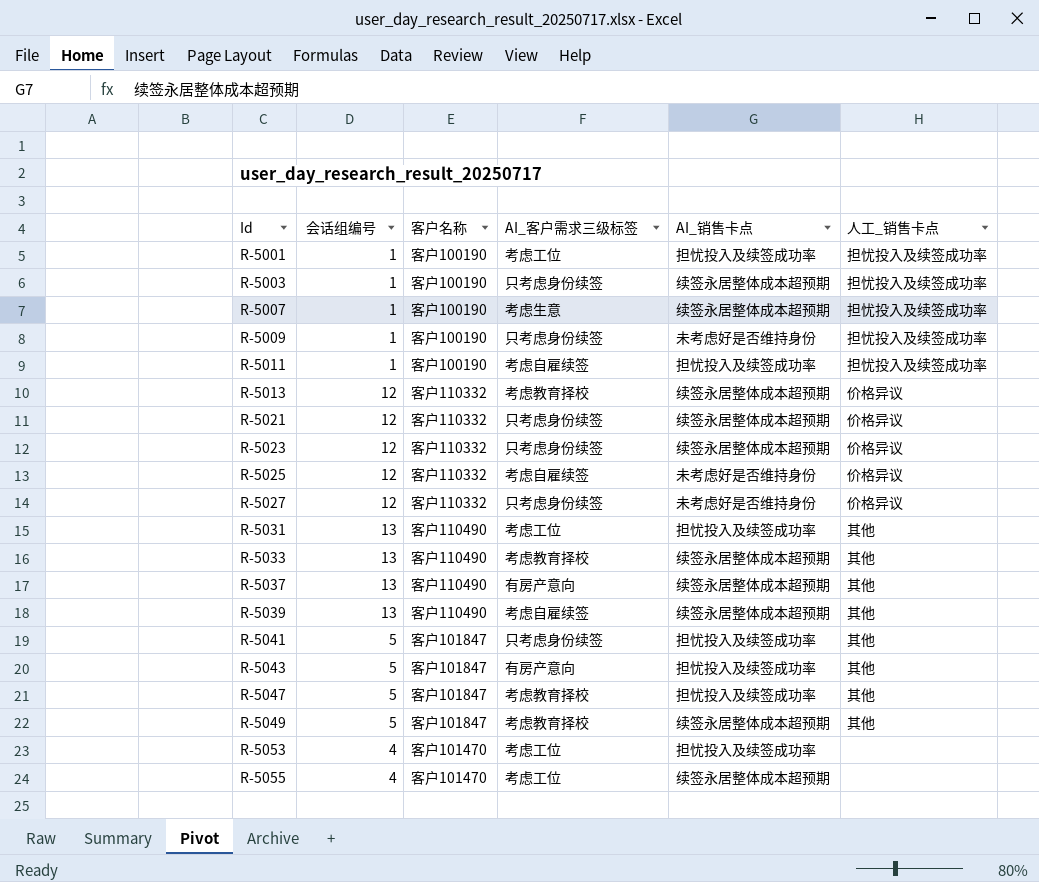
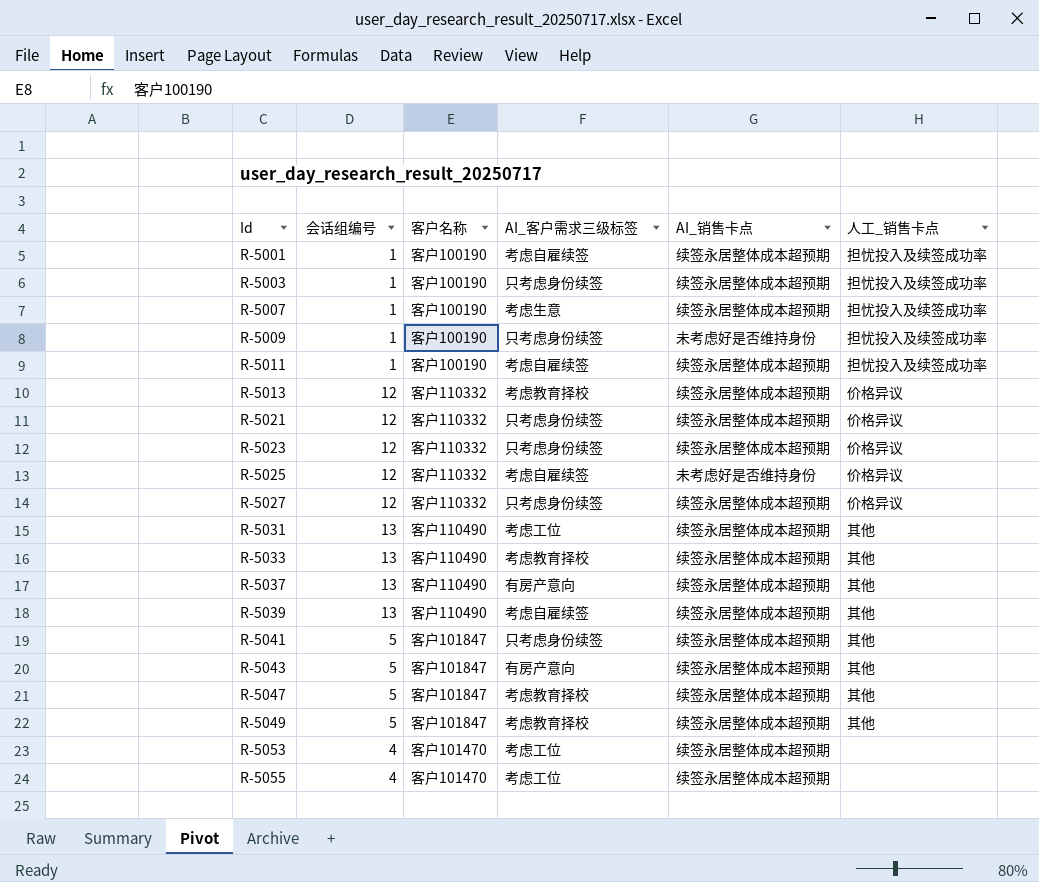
R-5001 | AI_客户需求三级标签: 考虑工位 -> 考虑自雇续签
R-5001 | AI_销售卡点: 担忧投入及续签成功率 -> 续签永居整体成本超预期
R-5011 | AI_销售卡点: 担忧投入及续签成功率 -> 续签永居整体成本超预期
R-5027 | AI_销售卡点: 未考虑好是否维持身份 -> 续签永居整体成本超预期
R-5031 | AI_销售卡点: 担忧投入及续签成功率 -> 续签永居整体成本超预期
R-5041 | AI_销售卡点: 担忧投入及续签成功率 -> 续签永居整体成本超预期
R-5043 | AI_销售卡点: 担忧投入及续签成功率 -> 续签永居整体成本超预期
R-5047 | AI_销售卡点: 担忧投入及续签成功率 -> 续签永居整体成本超预期
R-5053 | AI_销售卡点: 担忧投入及续签成功率 -> 续签永居整体成本超预期

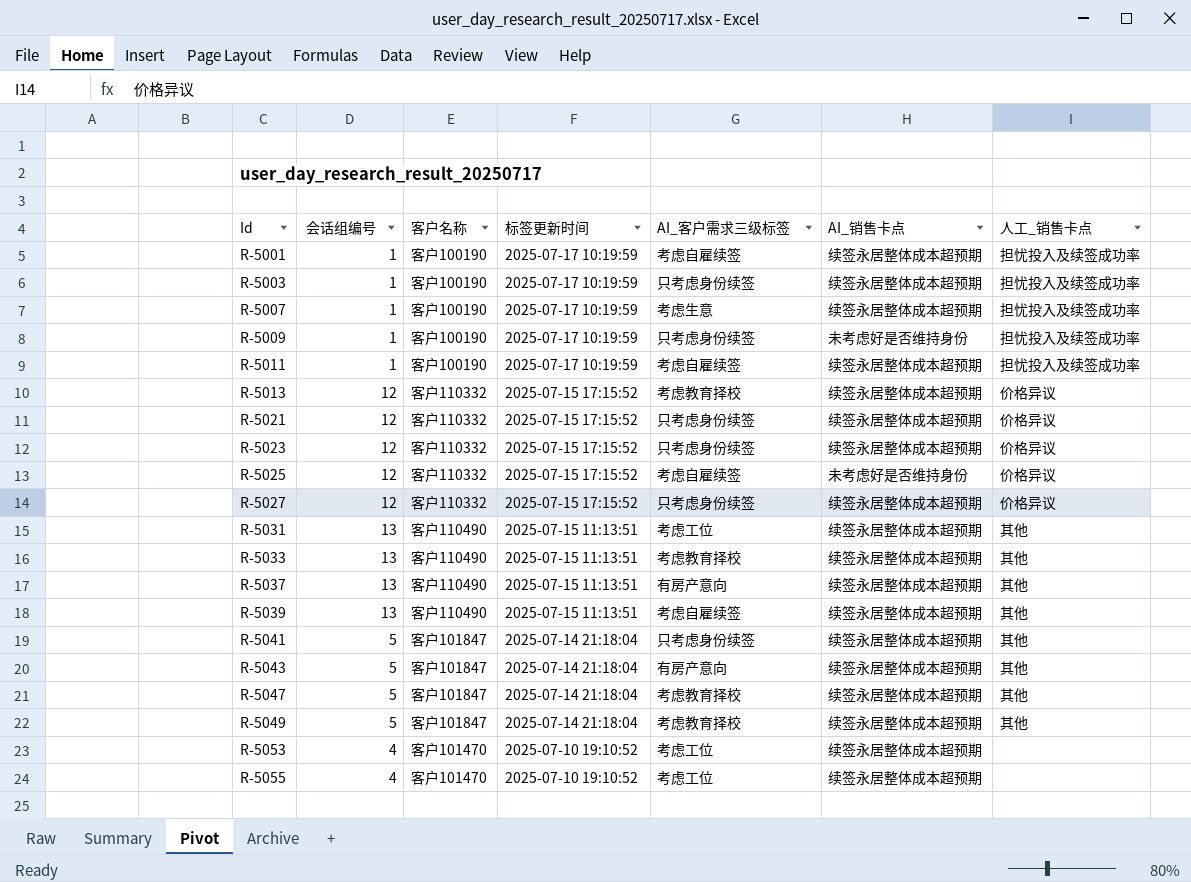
column 标签更新时间 | position: none -> 4

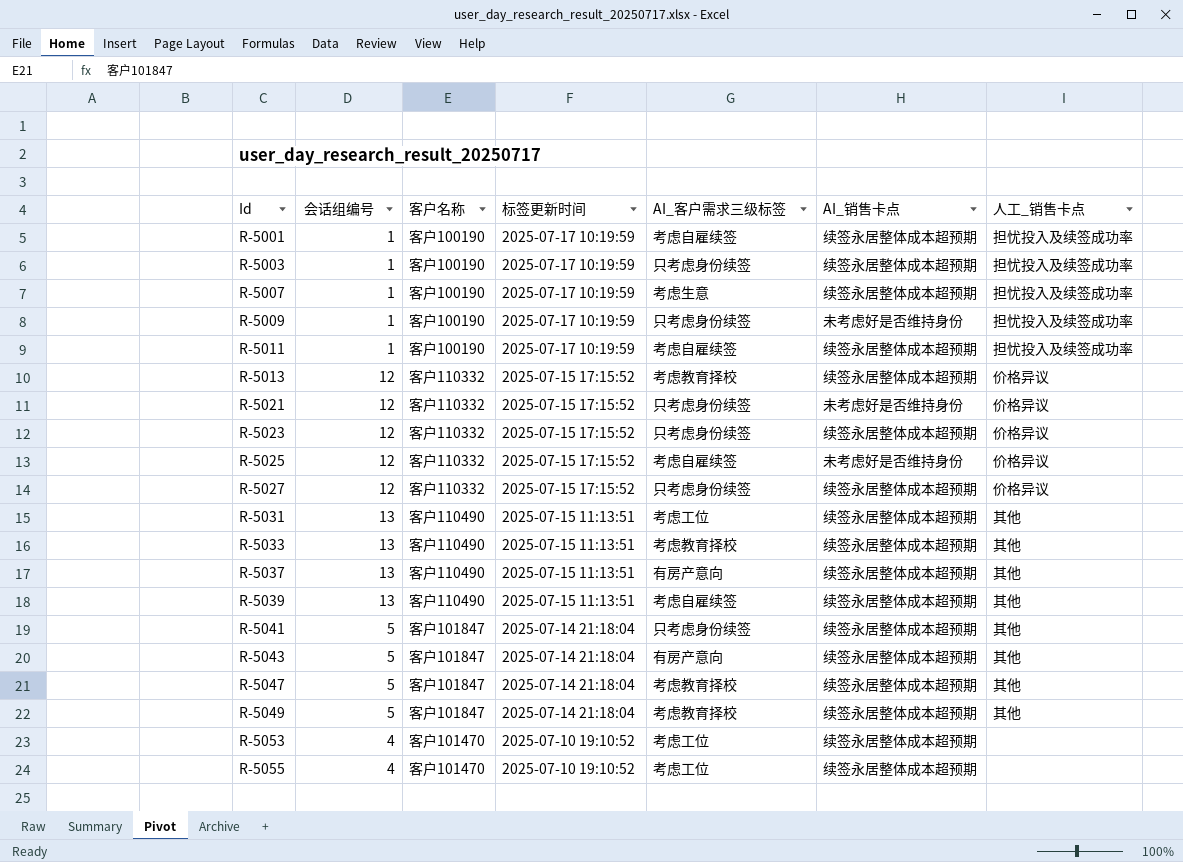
R-5021 | AI_销售卡点: 续签永居整体成本超预期 -> 未考虑好是否维持身份

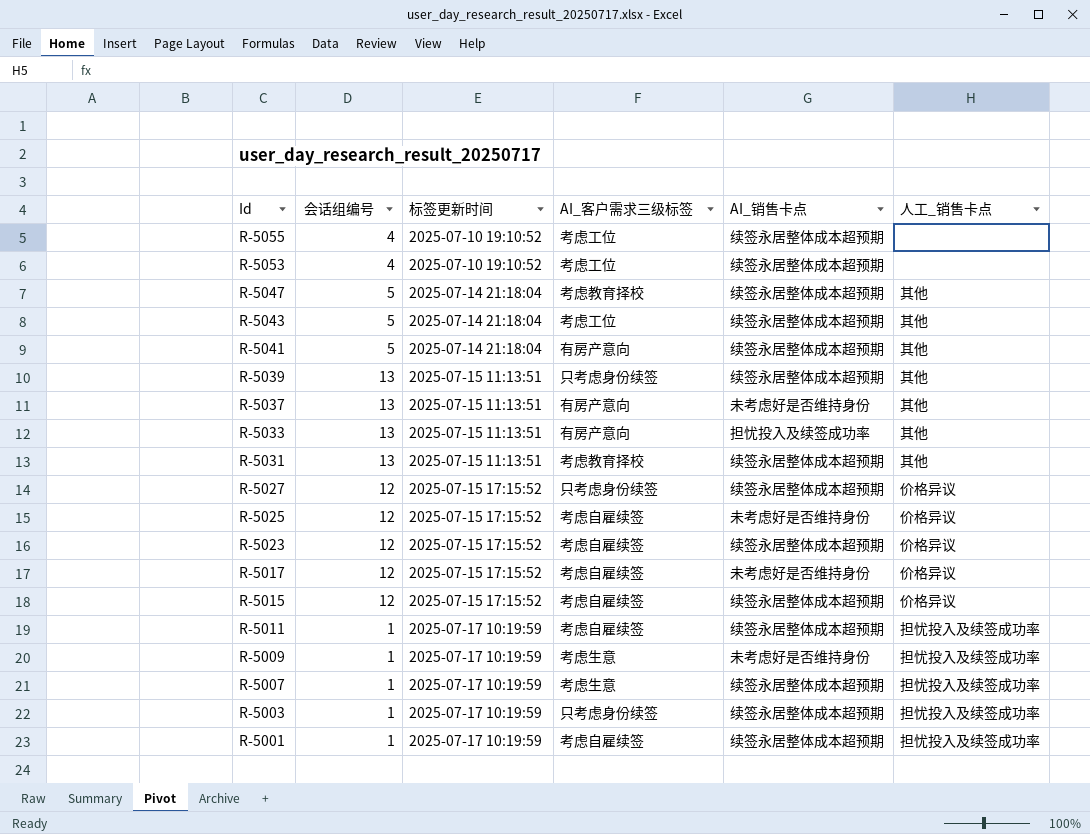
row order: Id ascending -> Id descending
column 客户名称 | position: 3 -> none
row R-5013: 12 | 客户110332 | 2025-07-15 17:15:52 | 考虑教育择校 | 续签永居整体成本超预期 | 价格异议 -> none
row R-5021: 12 | 客户110332 | 2025-07-15 17:15:52 | 只考虑身份续签 | 未考虑好是否维持身份 | 价格异议 -> none
row R-5049: 5 | 客户101847 | 2025-07-14 21:18:04 | 考虑教育择校 | 续签永居整体成本超预期 | 其他 -> none
R-5043 | AI_客户需求三级标签: 有房产意向 -> 考虑工位
R-5041 | AI_客户需求三级标签: 只考虑身份续签 -> 有房产意向
R-5039 | AI_客户需求三级标签: 考虑自雇续签 -> 只考虑身份续签
R-5037 | AI_销售卡点: 续签永居整体成本超预期 -> 未考虑好是否维持身份
R-5033 | AI_客户需求三级标签: 考虑教育择校 -> 有房产意向
R-5033 | AI_销售卡点: 续签永居整体成本超预期 -> 担忧投入及续签成功率
R-5031 | AI_客户需求三级标签: 考虑工位 -> 考虑教育择校
R-5023 | AI_客户需求三级标签: 只考虑身份续签 -> 考虑自雇续签
row R-5017: none -> 12 | 2025-07-15 17:15:52 | 考虑自雇续签 | 未考虑好是否维持身份 | 价格异议
row R-5015: none -> 12 | 2025-07-15 17:15:52 | 考虑自雇续签 | 续签永居整体成本超预期 | 价格异议
R-5009 | AI_客户需求三级标签: 只考虑身份续签 -> 考虑生意

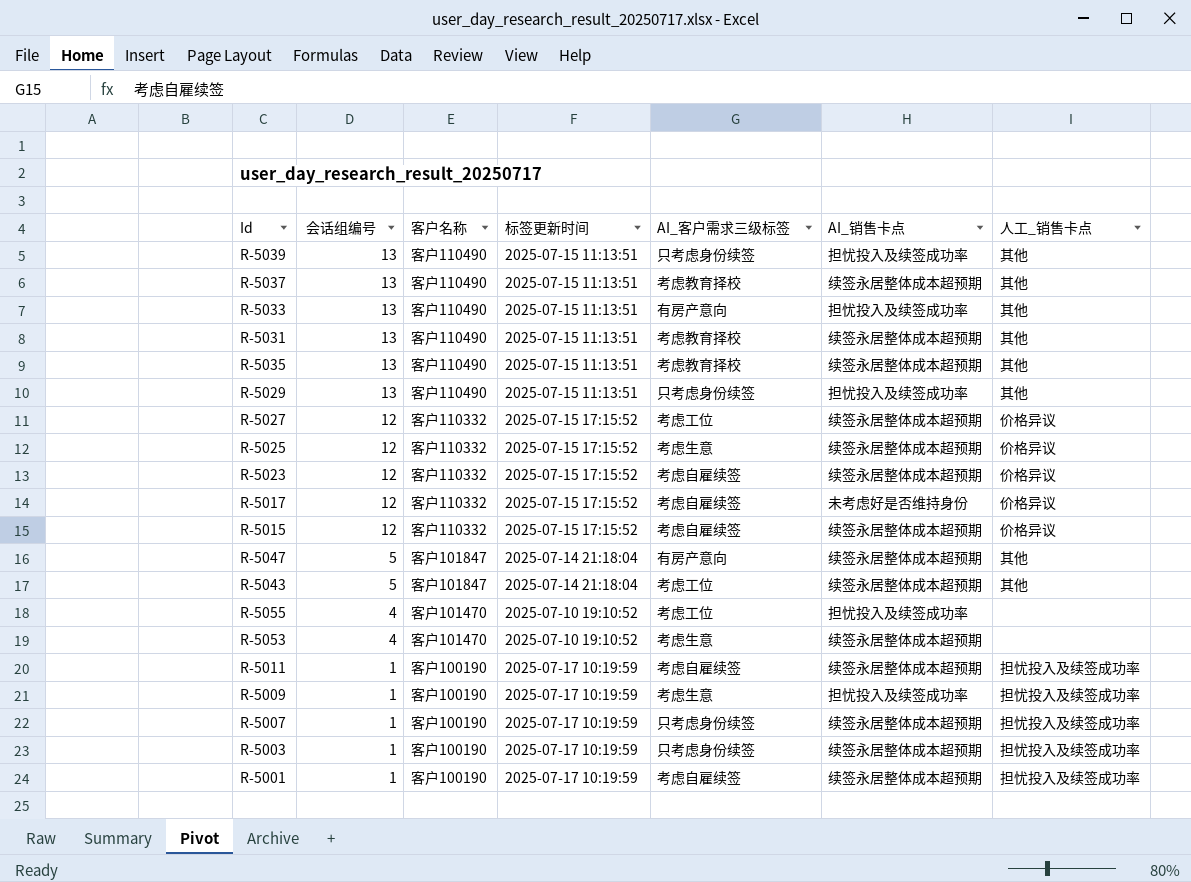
row order: Id descending -> 会话组编号 descending
column 客户名称 | position: none -> 3
row R-5041: 5 | 2025-07-14 21:18:04 | 有房产意向 | 续签永居整体成本超预期 | 其他 -> none
R-5039 | AI_销售卡点: 续签永居整体成本超预期 -> 担忧投入及续签成功率
R-5037 | AI_客户需求三级标签: 有房产意向 -> 考虑教育择校
R-5037 | AI_销售卡点: 未考虑好是否维持身份 -> 续签永居整体成本超预期
row R-5035: none -> 13 | 客户110490 | 2025-07-15 11:13:51 | 考虑教育择校 | 续签永居整体成本超预期 | 其他
row R-5029: none -> 13 | 客户110490 | 2025-07-15 11:13:51 | 只考虑身份续签 | 担忧投入及续签成功率 | 其他
R-5027 | AI_客户需求三级标签: 只考虑身份续签 -> 考虑工位
R-5025 | AI_客户需求三级标签: 考虑自雇续签 -> 考虑生意
R-5025 | AI_销售卡点: 未考虑好是否维持身份 -> 续签永居整体成本超预期
R-5047 | AI_客户需求三级标签: 考虑教育择校 -> 有房产意向
R-5055 | AI_销售卡点: 续签永居整体成本超预期 -> 担忧投入及续签成功率
R-5053 | AI_客户需求三级标签: 考虑工位 -> 考虑生意
R-5009 | AI_销售卡点: 未考虑好是否维持身份 -> 担忧投入及续签成功率
R-5007 | AI_客户需求三级标签: 考虑生意 -> 只考虑身份续签

